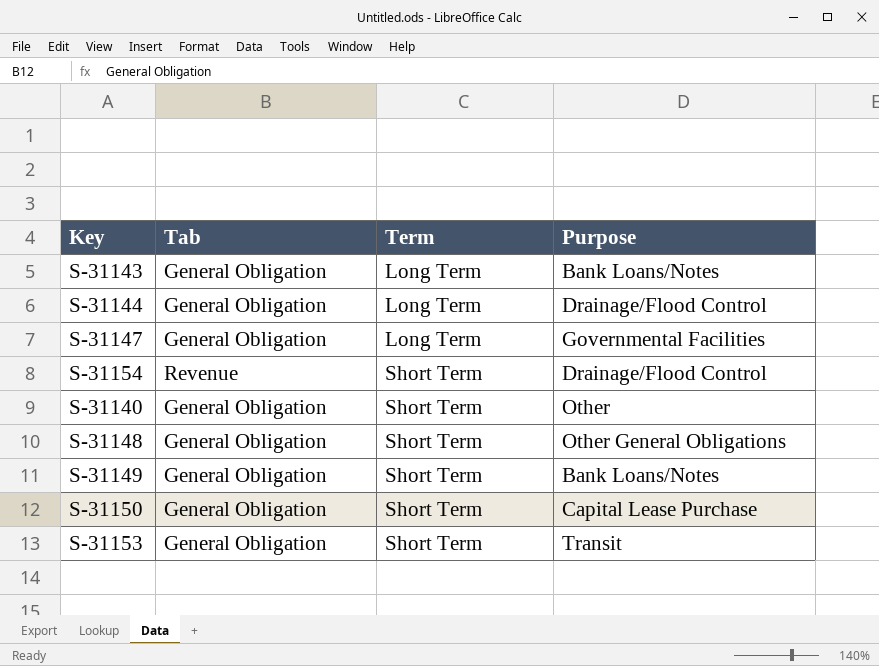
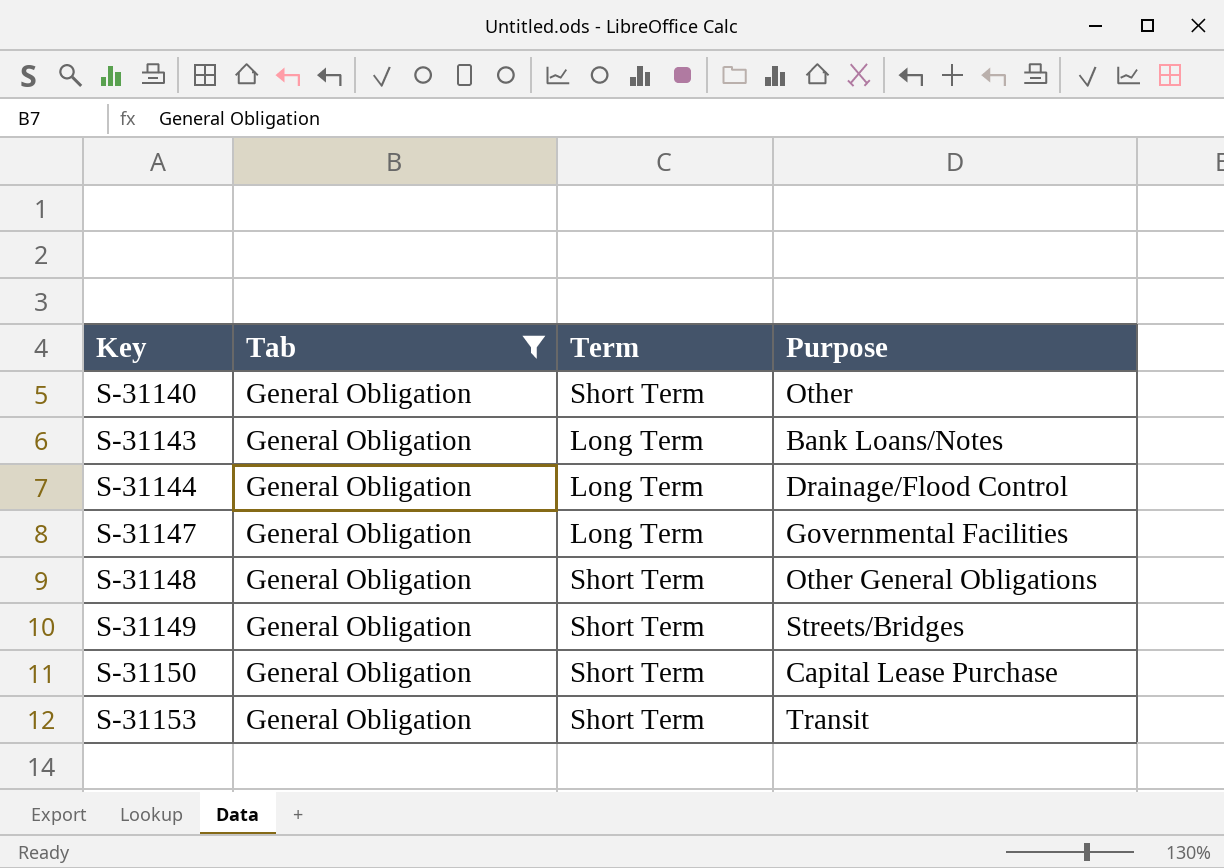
filter: none -> Tab = General Obligation
row order: Term ascending -> Key ascending
S-31149 | Purpose: Bank Loans/Notes -> Streets/Bridges

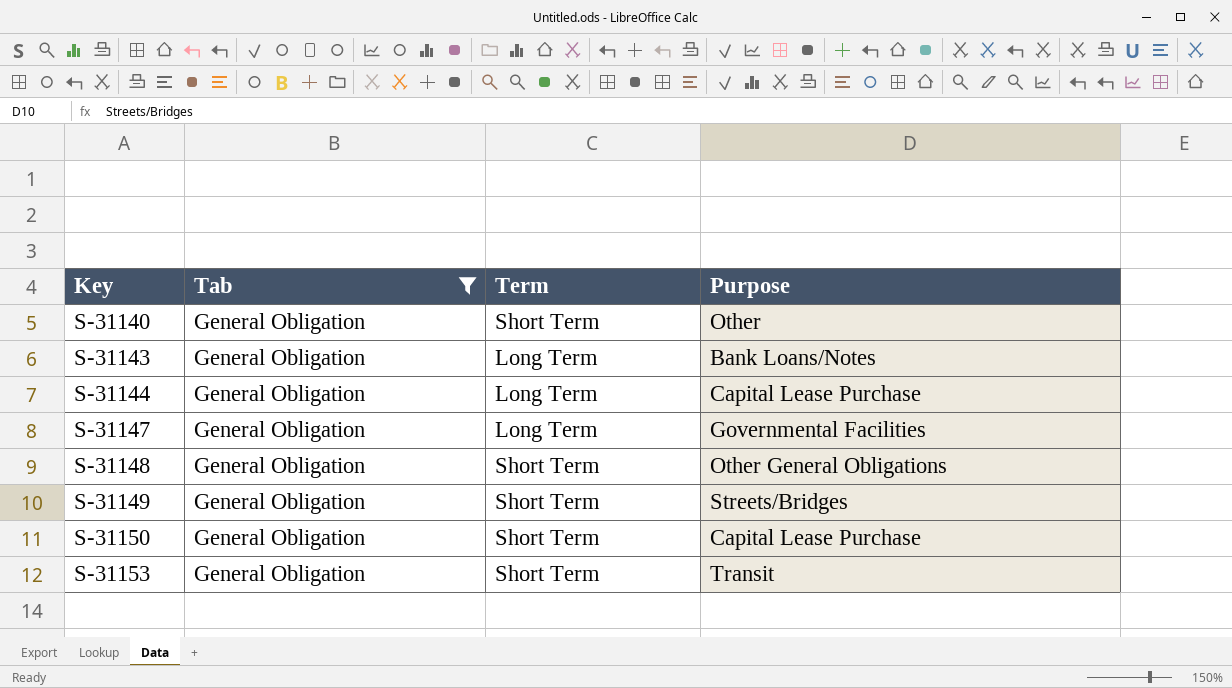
S-31144 | Purpose: Drainage/Flood Control -> Capital Lease Purchase

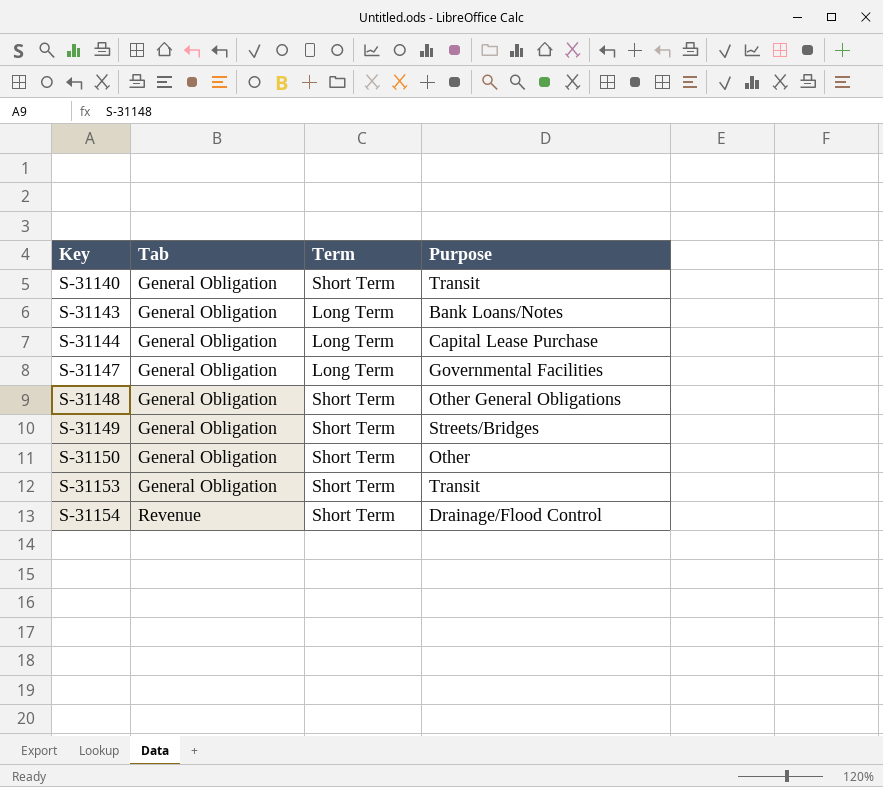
filter: Tab = General Obligation -> none
S-31140 | Purpose: Other -> Transit
S-31150 | Purpose: Capital Lease Purchase -> Other

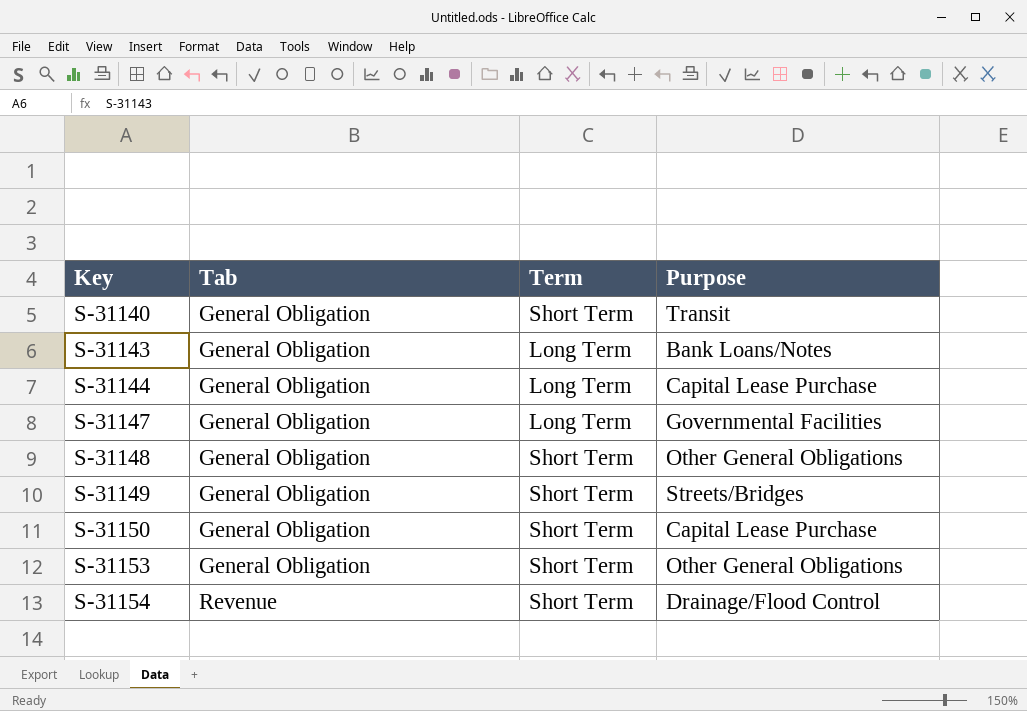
S-31150 | Purpose: Other -> Capital Lease Purchase
S-31153 | Purpose: Transit -> Other General Obligations

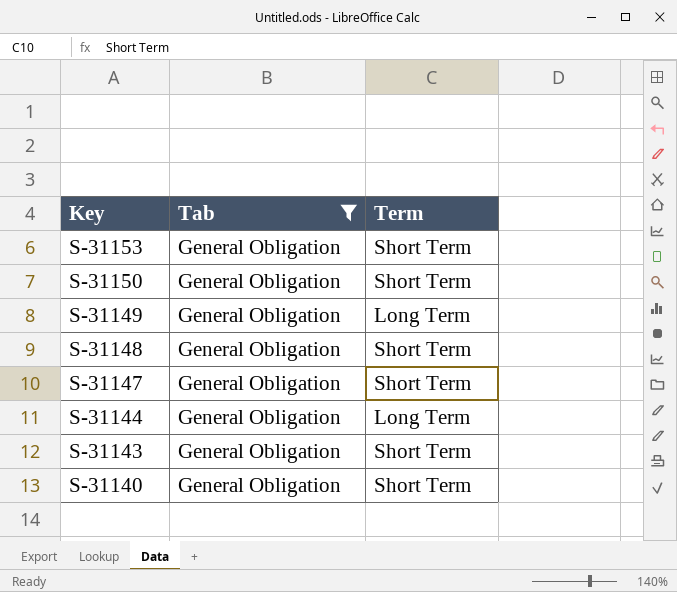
filter: none -> Tab = General Obligation
row order: Key ascending -> Key descending
column Purpose | position: 4 -> none
S-31149 | Term: Short Term -> Long Term
S-31147 | Term: Long Term -> Short Term
S-31143 | Term: Long Term -> Short Term

